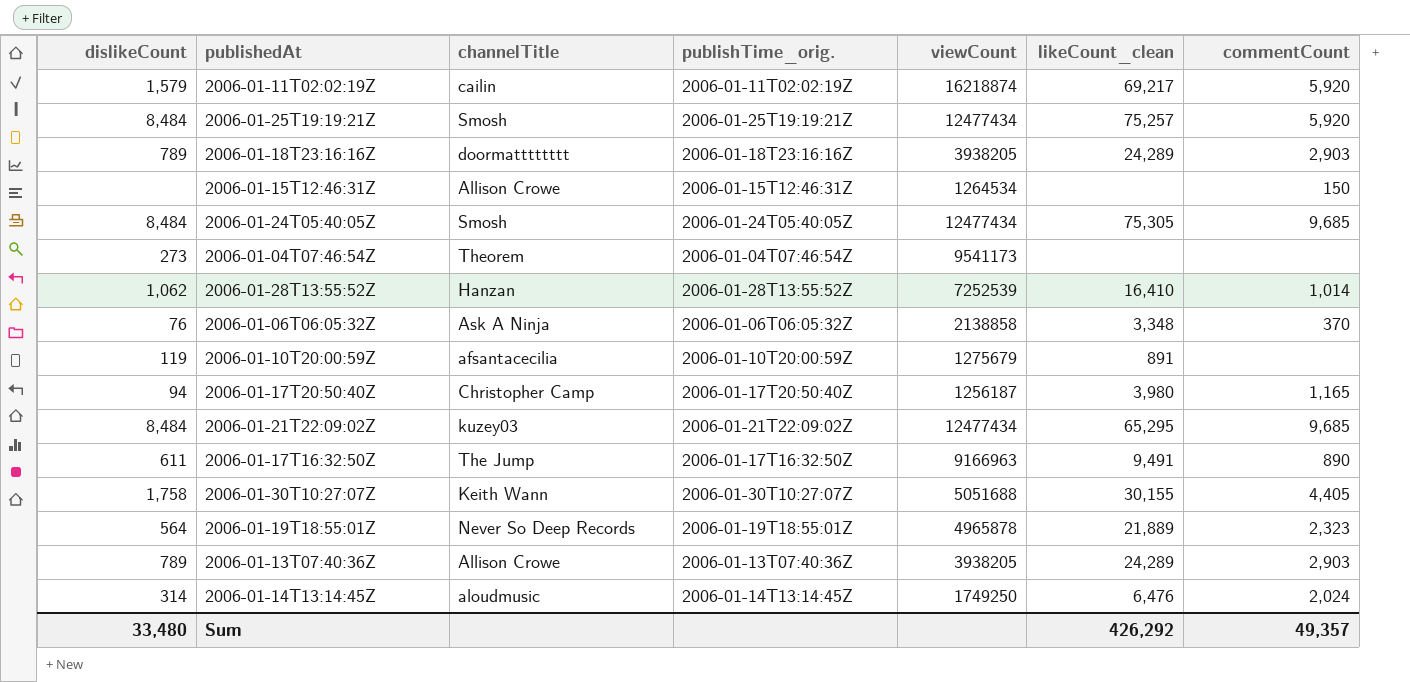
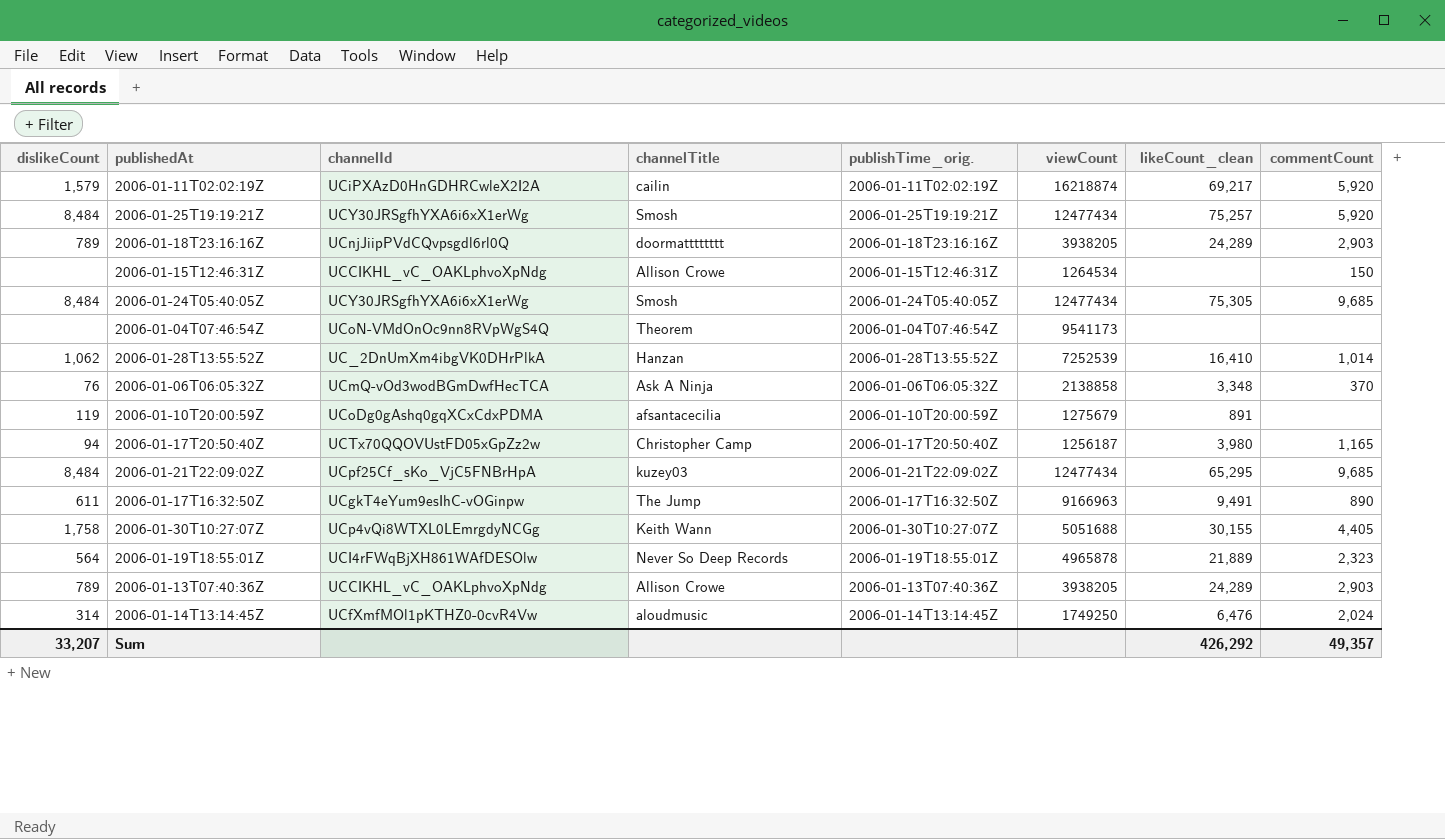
column channelId | position: none -> 3
2006-01-04T07:46:54Z | dislikeCount: 273 -> none
Sum | dislikeCount: 33,480 -> 33,207

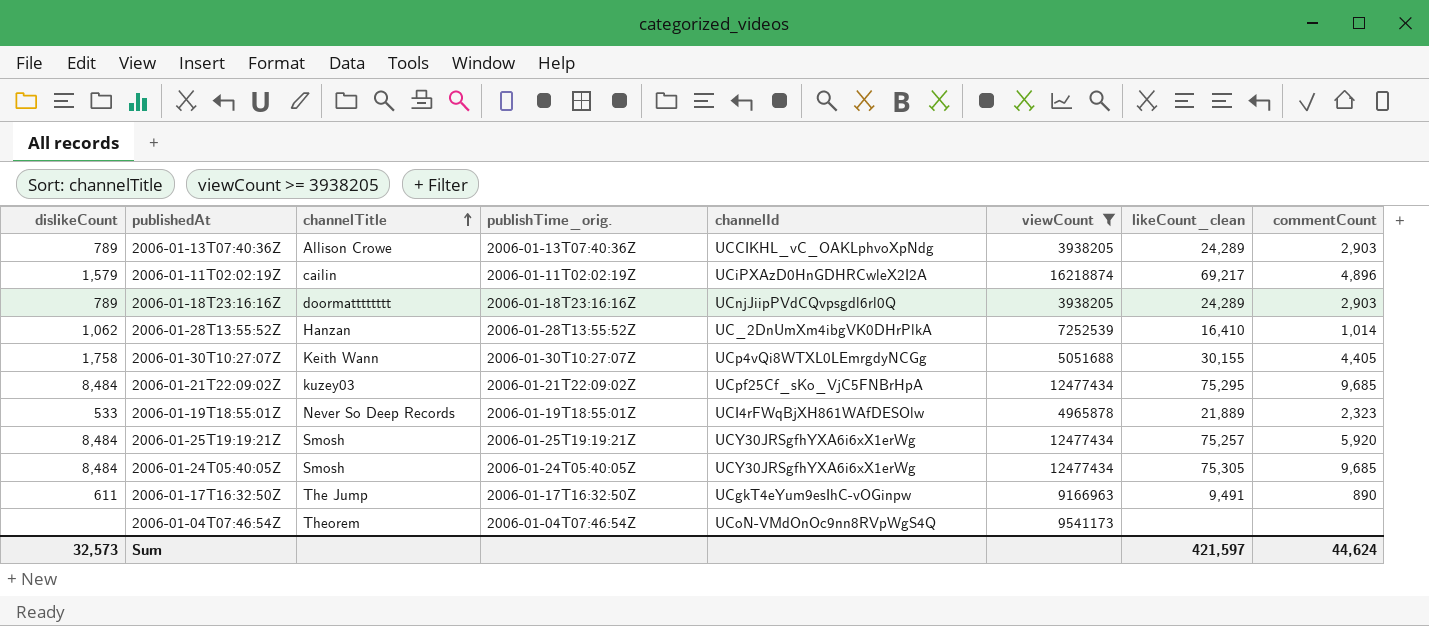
filter: none -> viewCount >= 3938205
row order: none -> channelTitle ascending
column channelId | position: 3 -> 5
2006-01-11T02:02:19Z | commentCount: 5,920 -> 4,896
2006-01-21T22:09:02Z | likeCount_clean: 65,295 -> 75,295
2006-01-19T18:55:01Z | dislikeCount: 564 -> 533
Sum | dislikeCount: 33,207 -> 32,573
Sum | likeCount_clean: 426,292 -> 421,597
Sum | commentCount: 49,357 -> 44,624

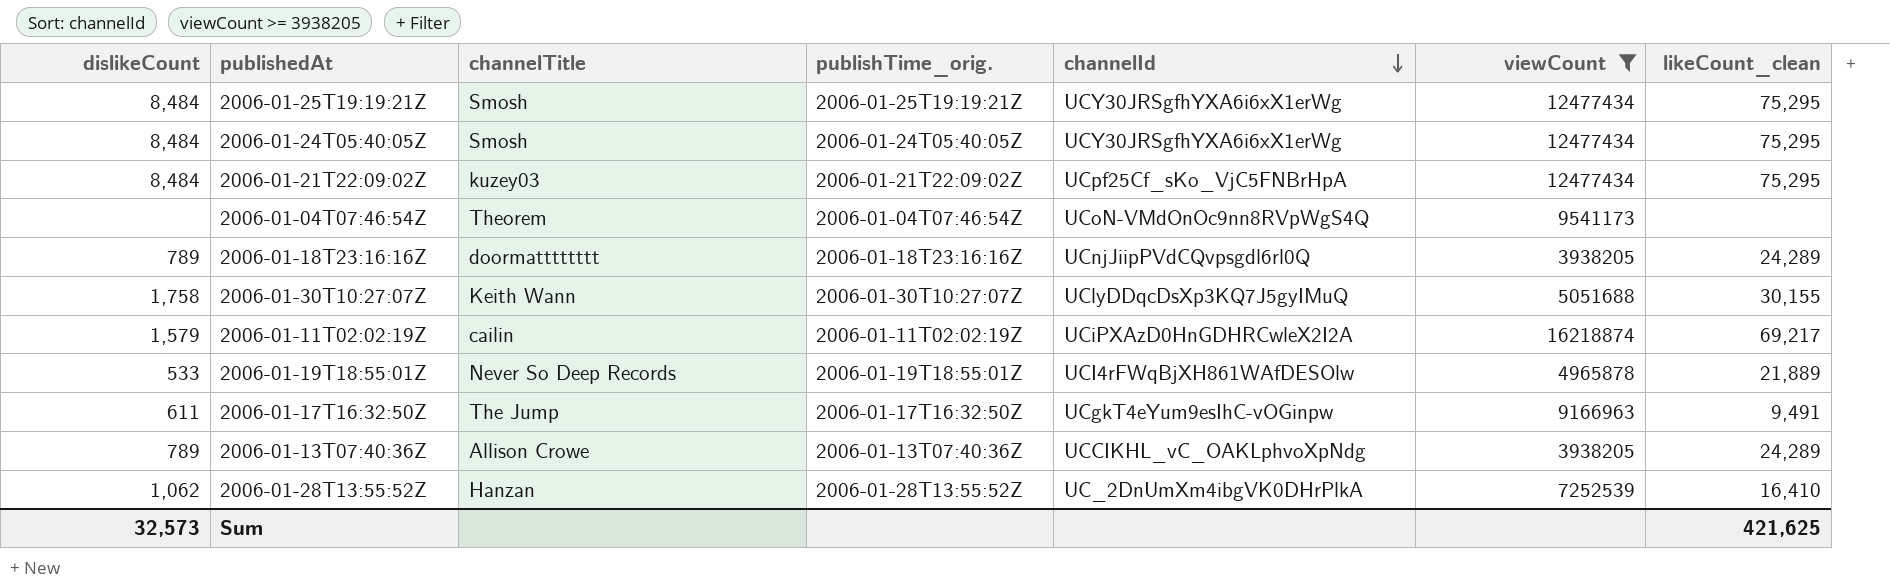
row order: channelTitle ascending -> channelId descending
column commentCount | position: 8 -> none
2006-01-25T19:19:21Z | likeCount_clean: 75,257 -> 75,295
2006-01-24T05:40:05Z | likeCount_clean: 75,305 -> 75,295
2006-01-30T10:27:07Z | channelId: UCp4vQi8WTXL0LEmrgdyNCGg -> UClyDDqcDsXp3KQ7J5gyIMuQ
Sum | likeCount_clean: 421,597 -> 421,625

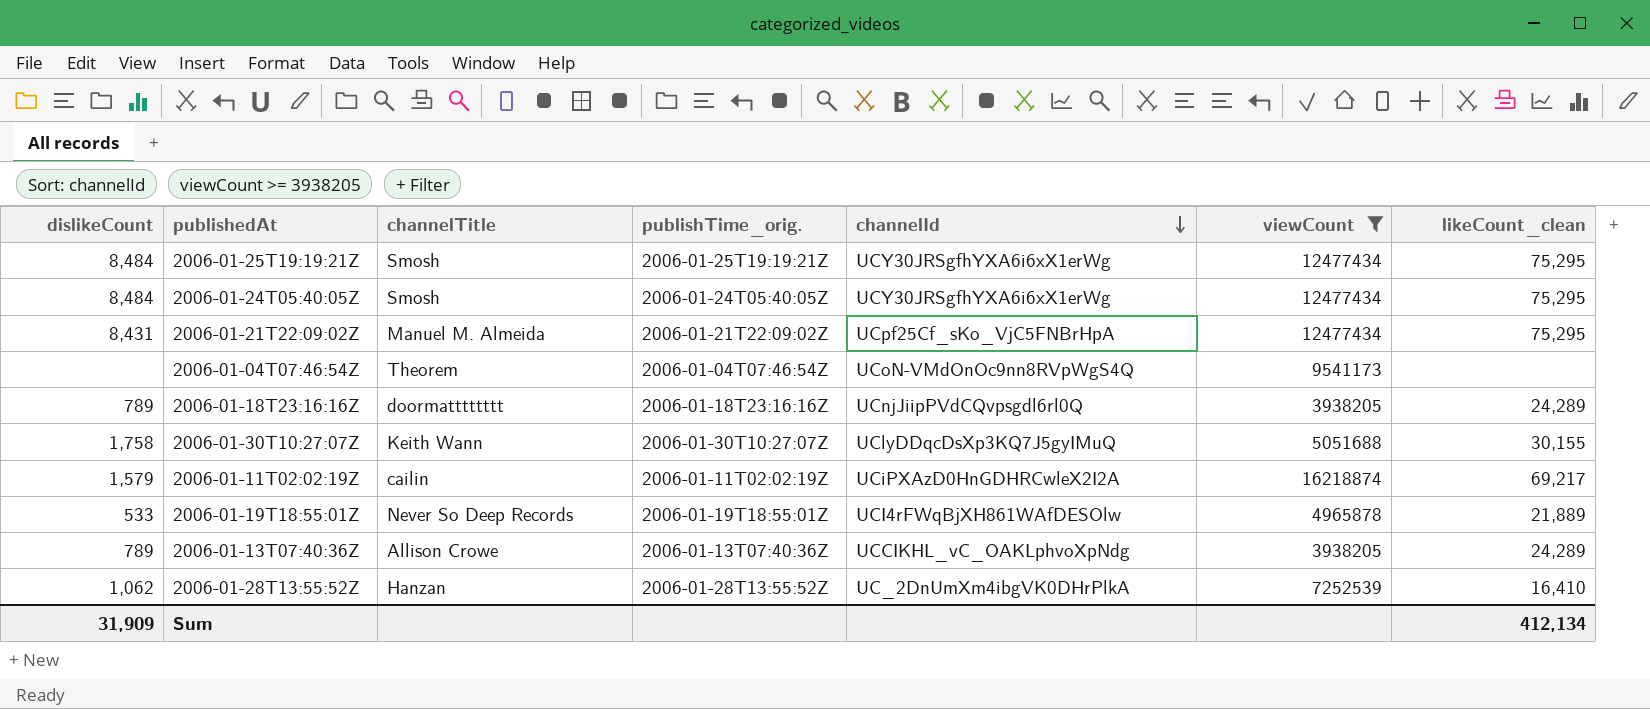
row 2006-01-17T16:32:50Z: 611 | The Jump | 2006-01-17T16:32:50Z | UCgkT4eYum9esIhC-vOGinpw | 9166963 | 9,491 -> none
2006-01-21T22:09:02Z | dislikeCount: 8,484 -> 8,431
2006-01-21T22:09:02Z | channelTitle: kuzey03 -> Manuel M. Almeida
Sum | dislikeCount: 32,573 -> 31,909
Sum | likeCount_clean: 421,625 -> 412,134

